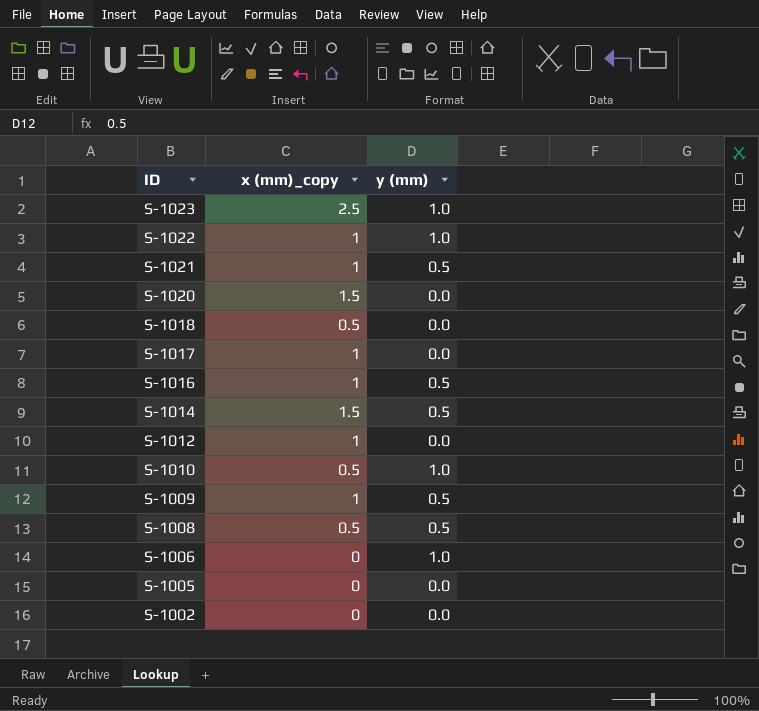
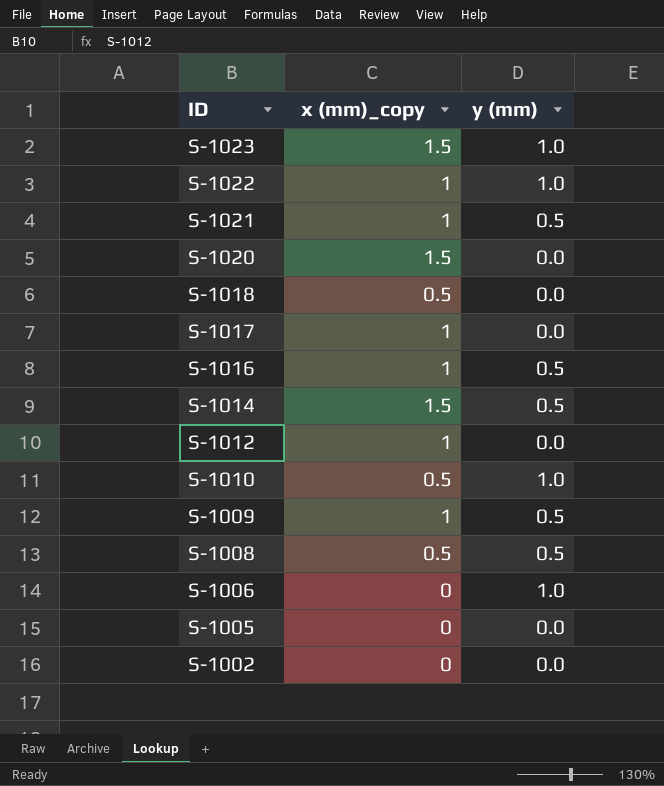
S-1023 | x (mm)_copy: 2.5 -> 1.5

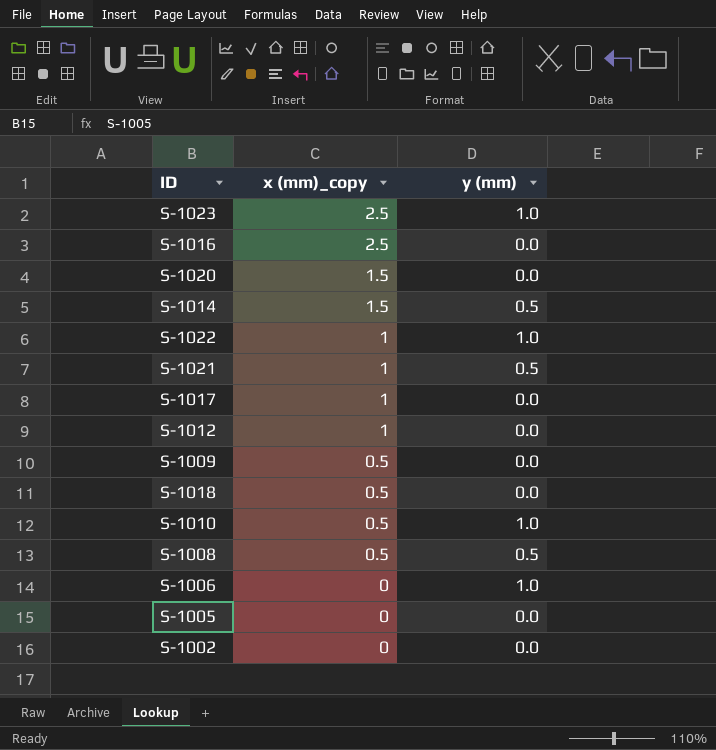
row order: ID descending -> x (mm)_copy descending
S-1023 | x (mm)_copy: 1.5 -> 2.5
S-1016 | x (mm)_copy: 1 -> 2.5
S-1016 | y (mm): 0.5 -> 0.0
S-1009 | x (mm)_copy: 1 -> 0.5
S-1009 | y (mm): 0.5 -> 0.0

